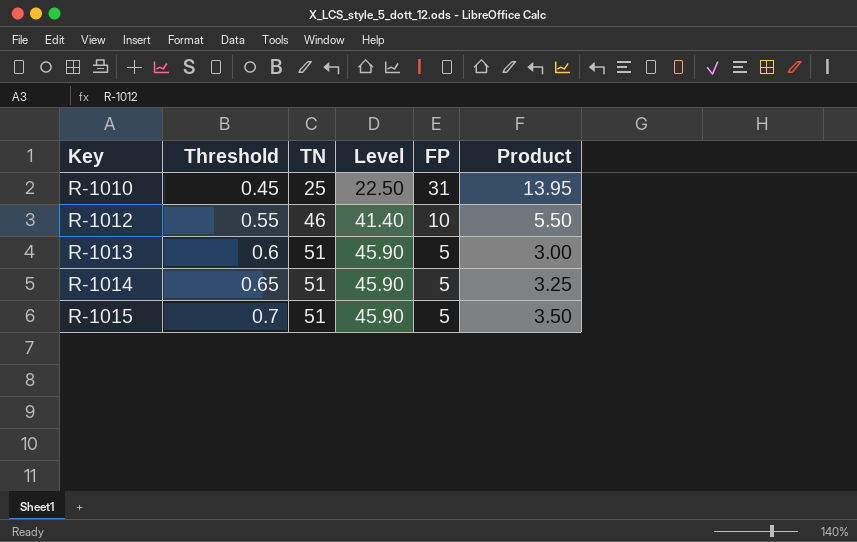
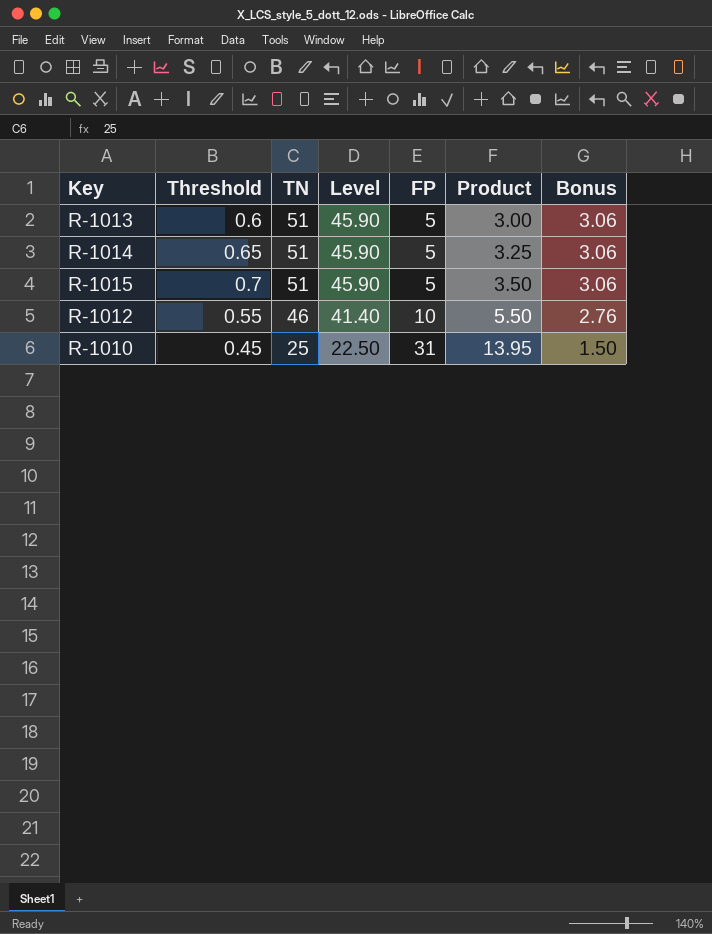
row order: Key ascending -> TN descending
column Bonus | formula: none -> [TN] * 0.06

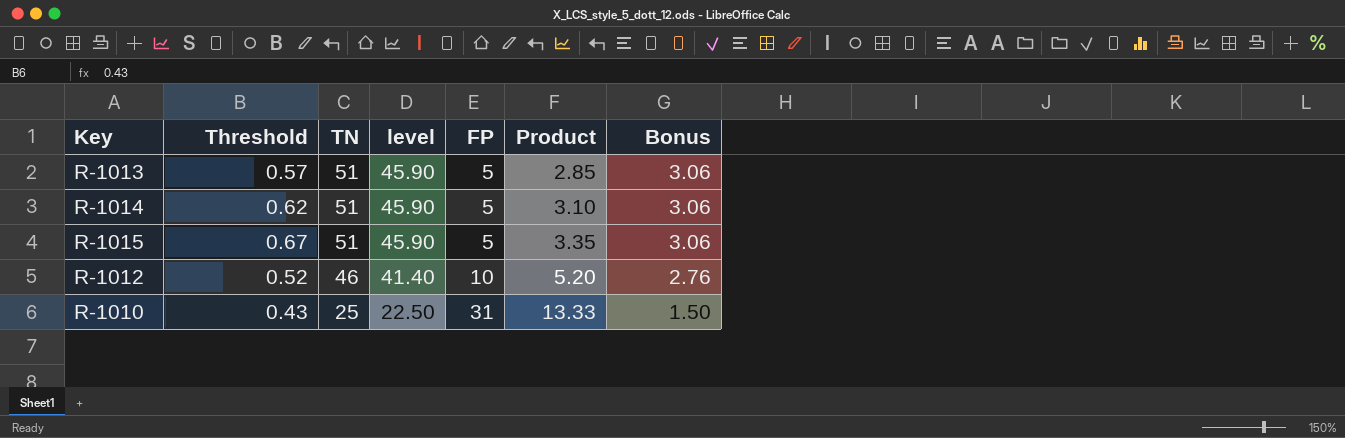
column name: Level -> level
R-1013 | Threshold: 0.6 -> 0.57
R-1013 | Product: 3.00 -> 2.85
R-1014 | Threshold: 0.65 -> 0.62
R-1014 | Product: 3.25 -> 3.10
R-1015 | Threshold: 0.7 -> 0.67
R-1015 | Product: 3.50 -> 3.35
R-1012 | Threshold: 0.55 -> 0.52
R-1012 | Product: 5.50 -> 5.20
R-1010 | Threshold: 0.45 -> 0.43
R-1010 | Product: 13.95 -> 13.33

